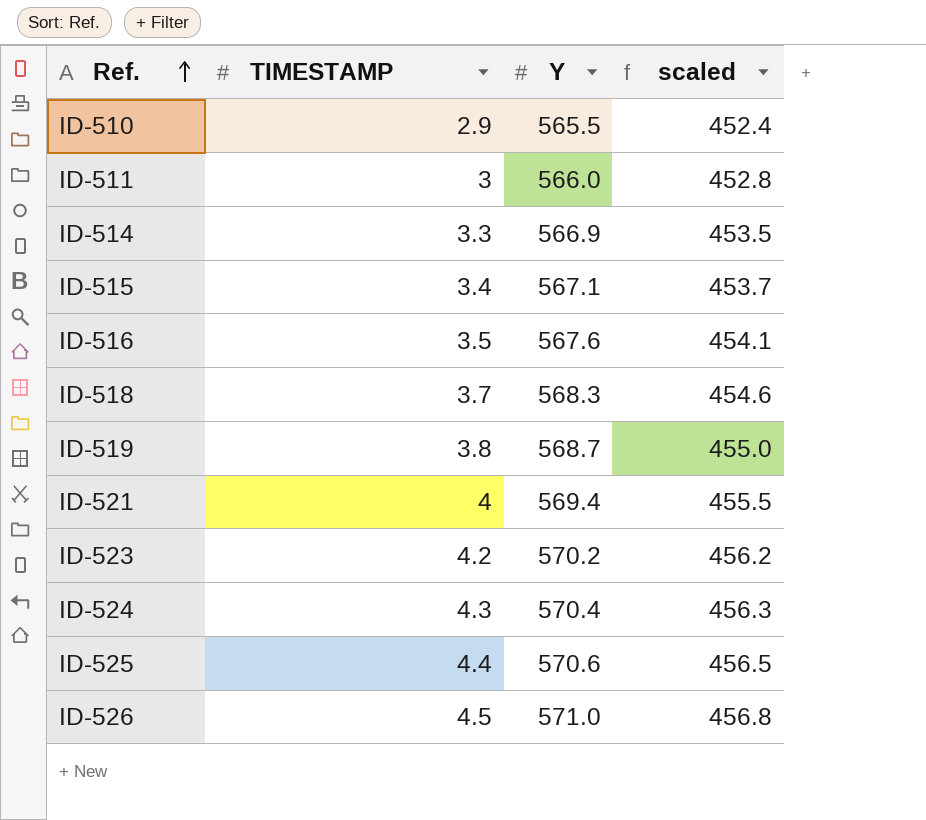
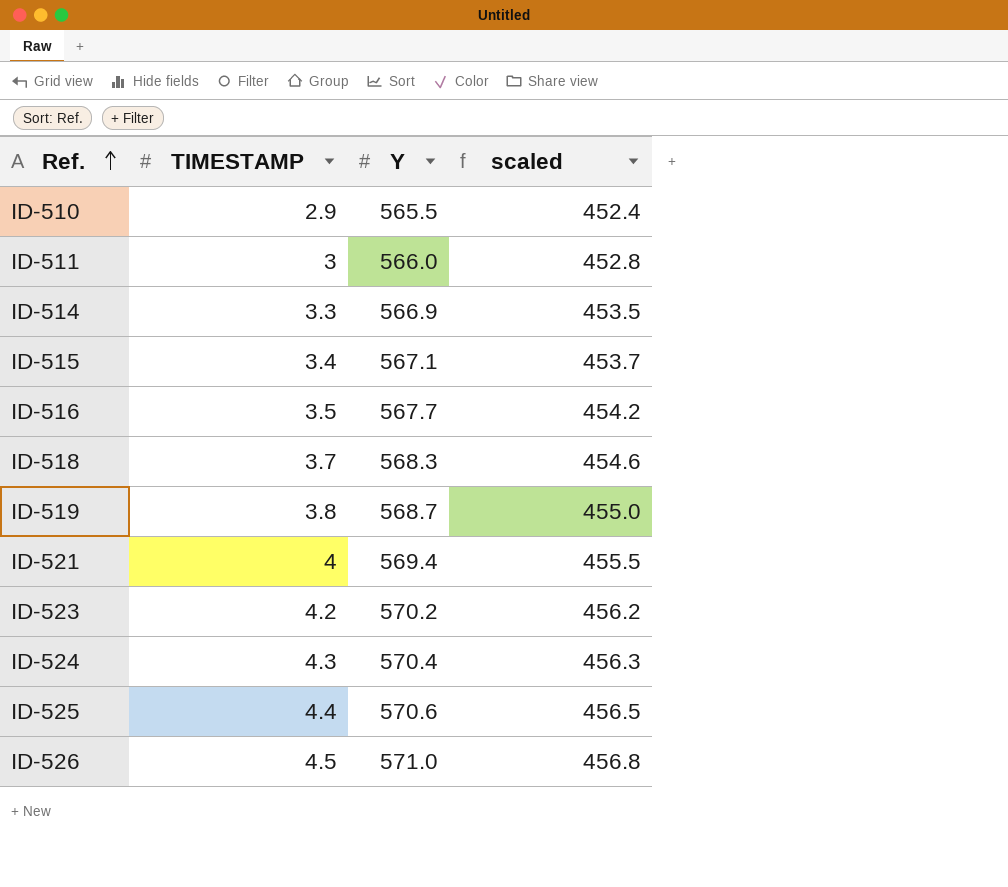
ID-516 | Y: 567.6 -> 567.7
ID-516 | scaled: 454.1 -> 454.2

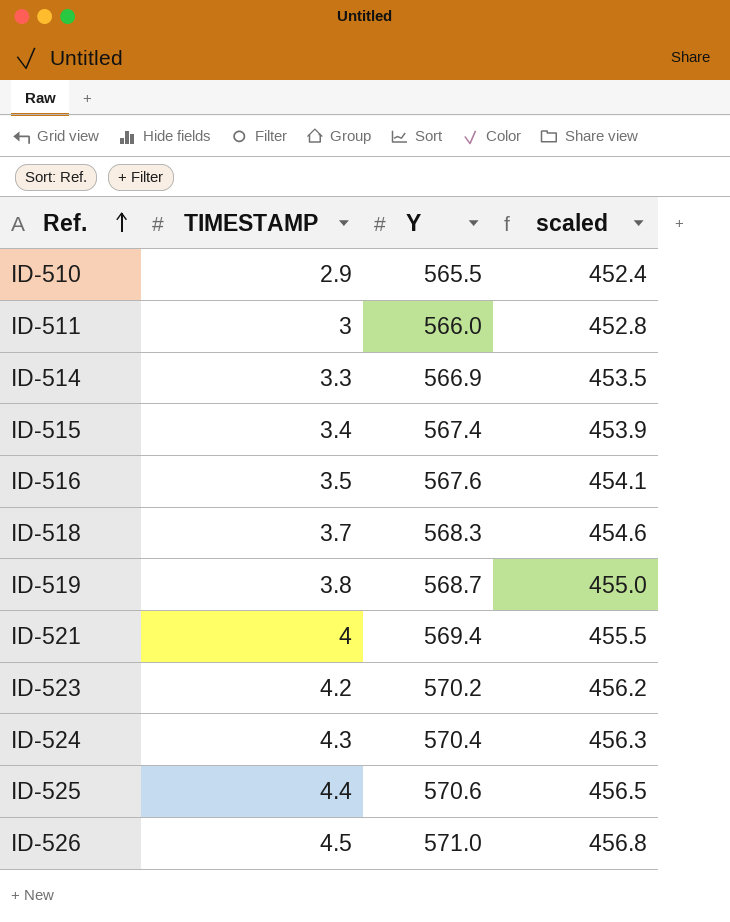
ID-515 | Y: 567.1 -> 567.4
ID-515 | scaled: 453.7 -> 453.9
ID-516 | Y: 567.7 -> 567.6
ID-516 | scaled: 454.2 -> 454.1

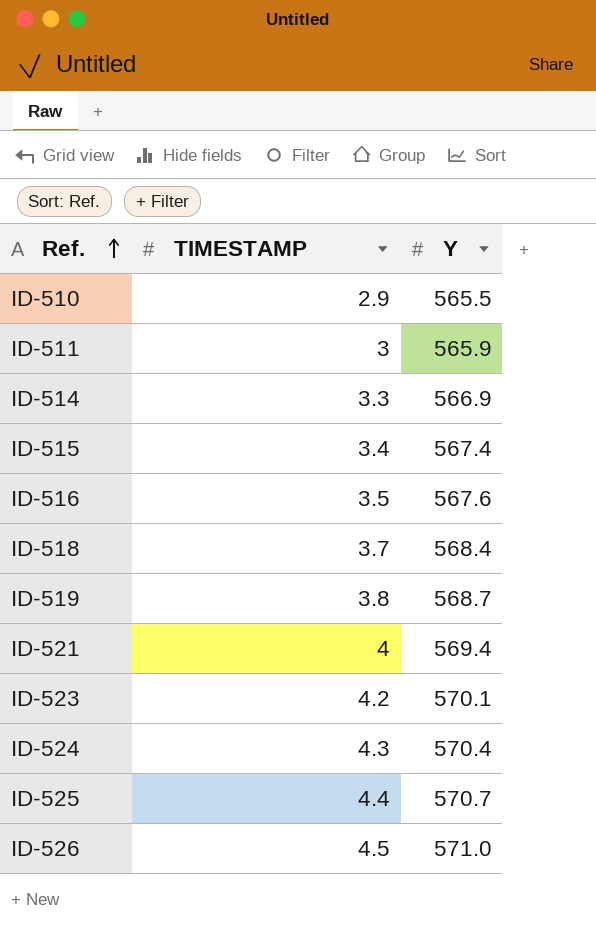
column scaled | formula: [Y] * 0.8 -> none
ID-511 | Y: 566.0 -> 565.9
ID-518 | Y: 568.3 -> 568.4
ID-523 | Y: 570.2 -> 570.1
ID-525 | Y: 570.6 -> 570.7

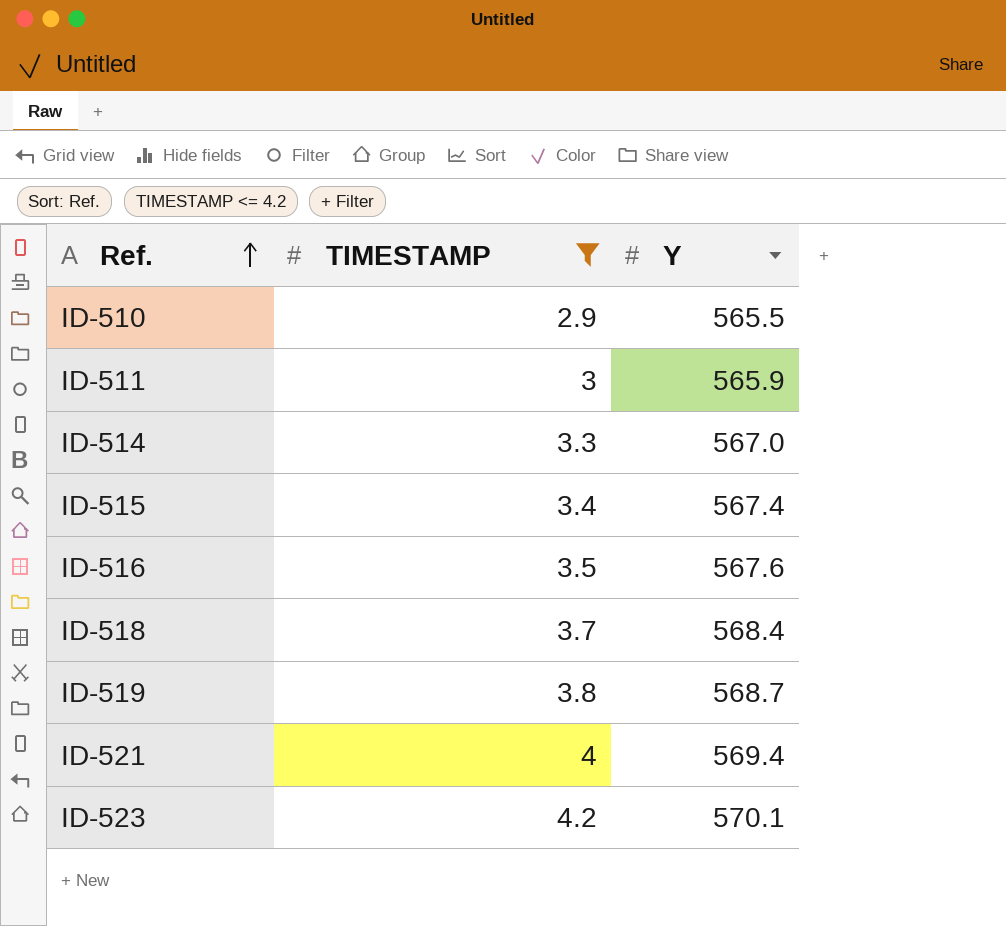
filter: none -> TIMESTAMP <= 4.2
ID-514 | Y: 566.9 -> 567.0

